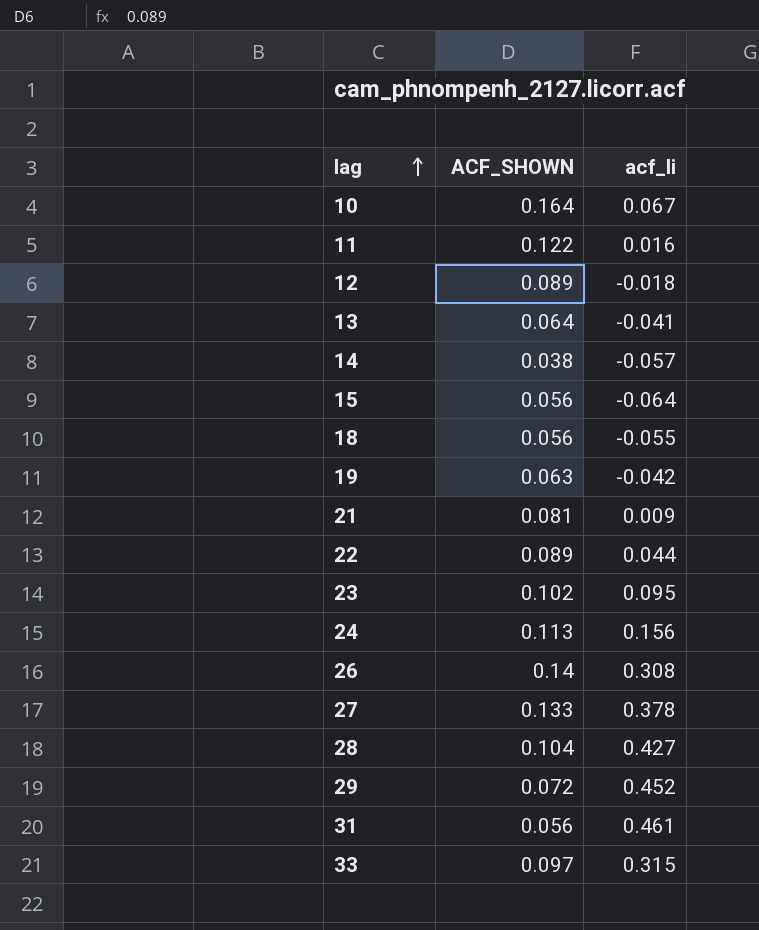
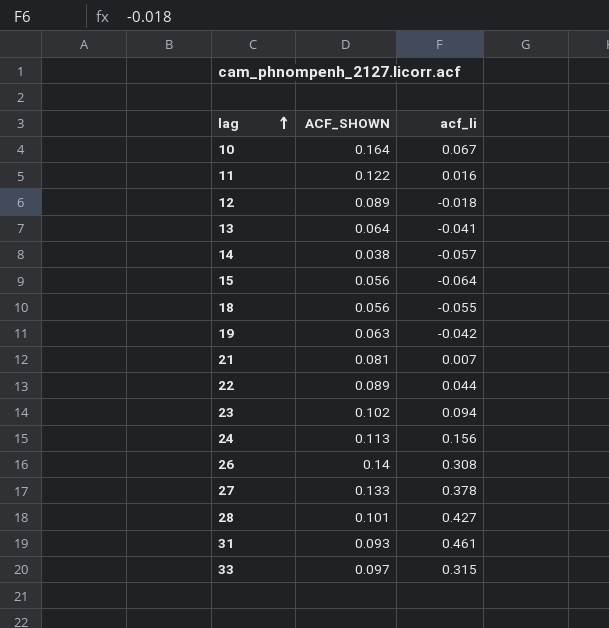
row 29: 0.072 | 0.452 -> none
21 | acf_li: 0.009 -> 0.007
23 | acf_li: 0.095 -> 0.094
28 | ACF_SHOWN: 0.104 -> 0.101
31 | ACF_SHOWN: 0.056 -> 0.093

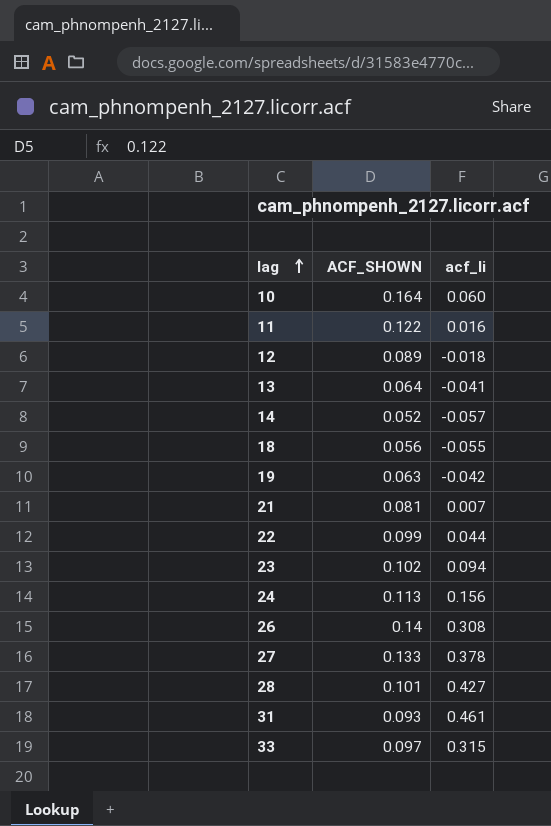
row 15: 0.056 | -0.064 -> none
10 | acf_li: 0.067 -> 0.060
14 | ACF_SHOWN: 0.038 -> 0.052
22 | ACF_SHOWN: 0.089 -> 0.099

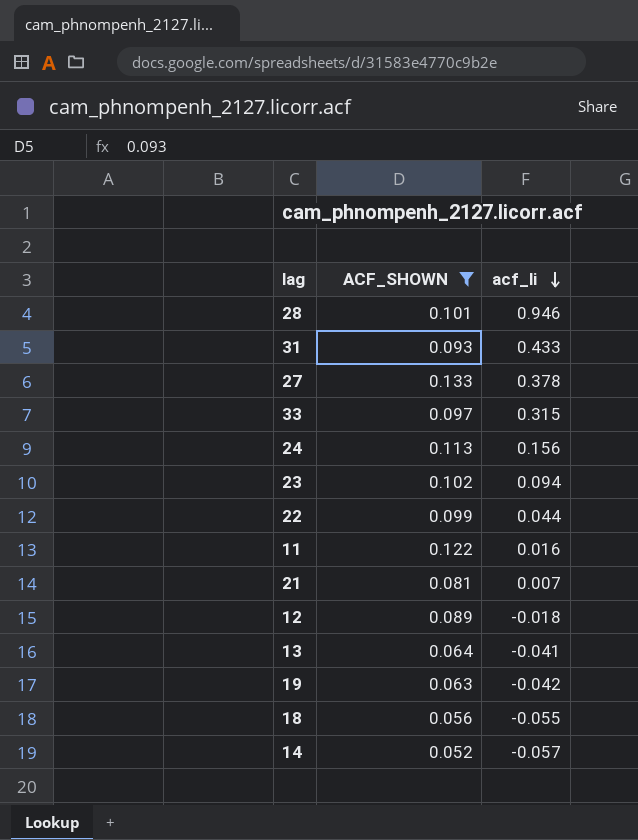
filter: none -> ACF_SHOWN <= 0.133
row order: lag ascending -> acf_li descending
28 | acf_li: 0.427 -> 0.946
31 | acf_li: 0.461 -> 0.433

